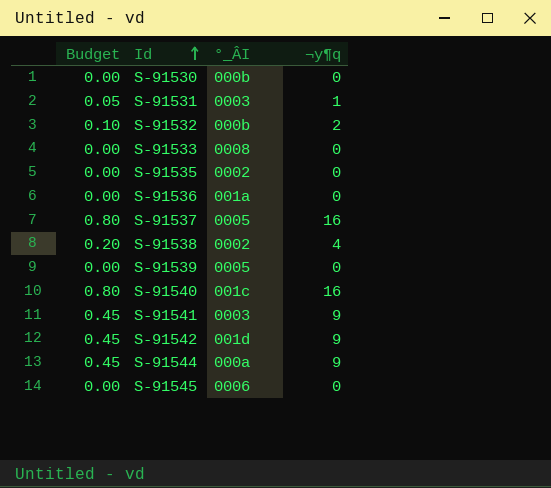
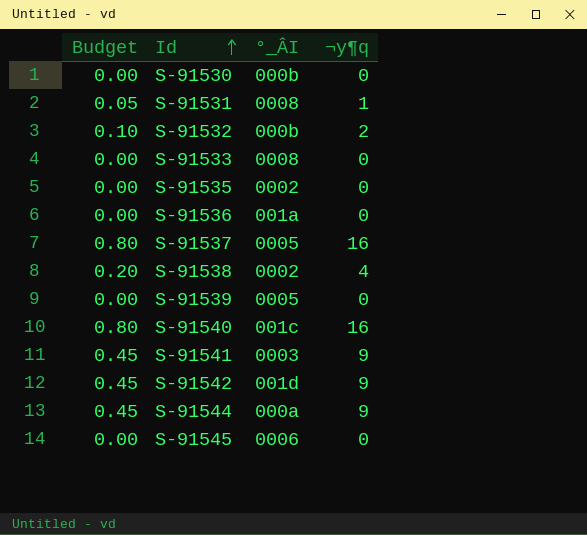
S-91531 | °_ÂI: 0003 -> 0008

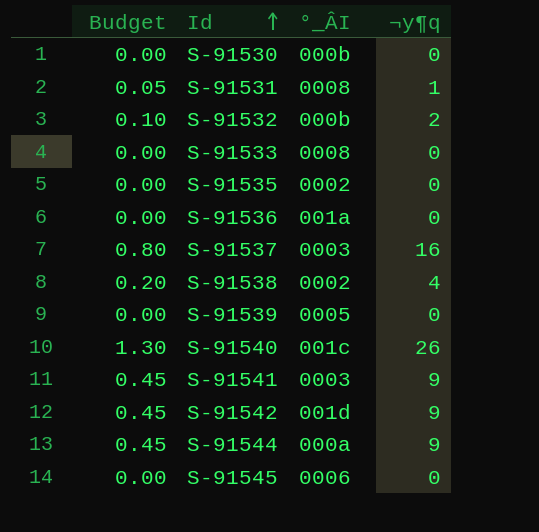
S-91537 | °_ÂI: 0005 -> 0003
S-91540 | Budget: 0.80 -> 1.30
S-91540 | ¬y¶q: 16 -> 26

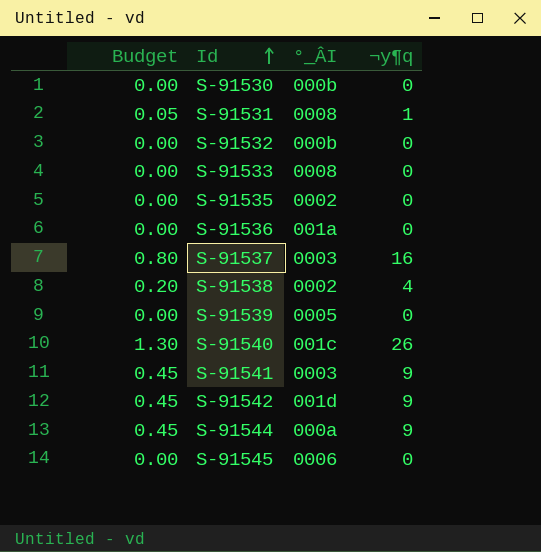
S-91532 | Budget: 0.10 -> 0.00
S-91532 | ¬y¶q: 2 -> 0

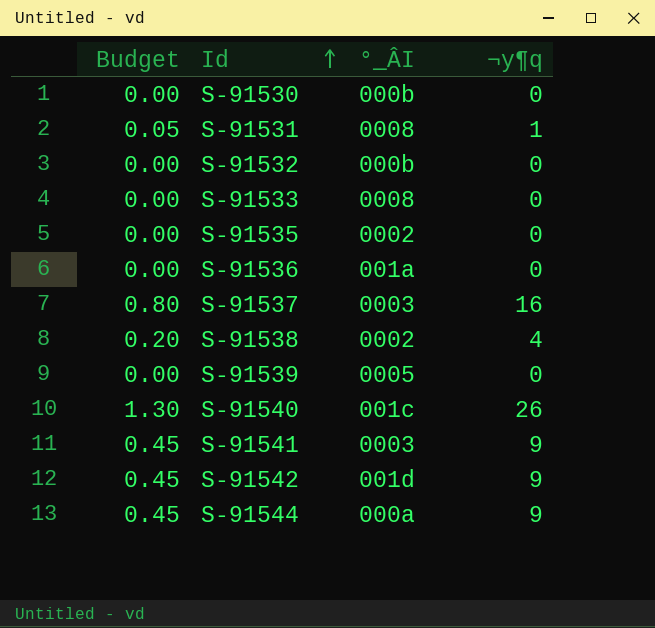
row S-91545: 0.00 | 0006 | 0 -> none

